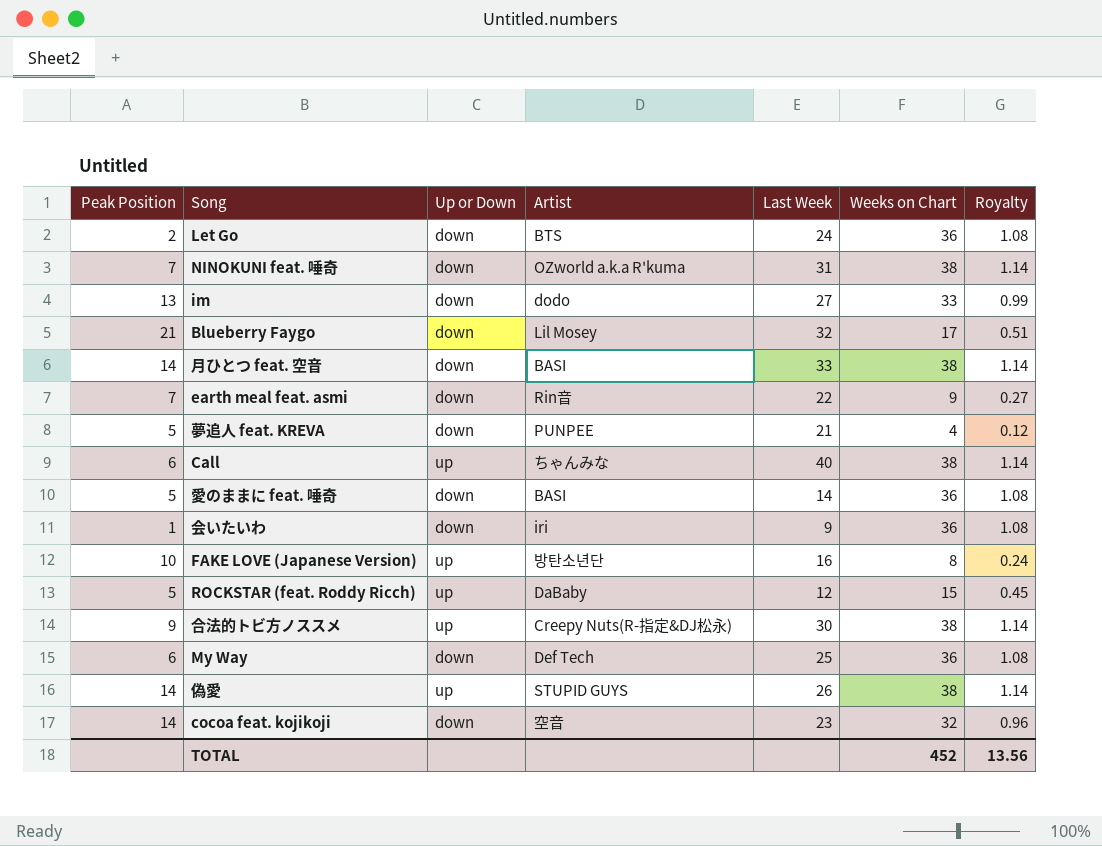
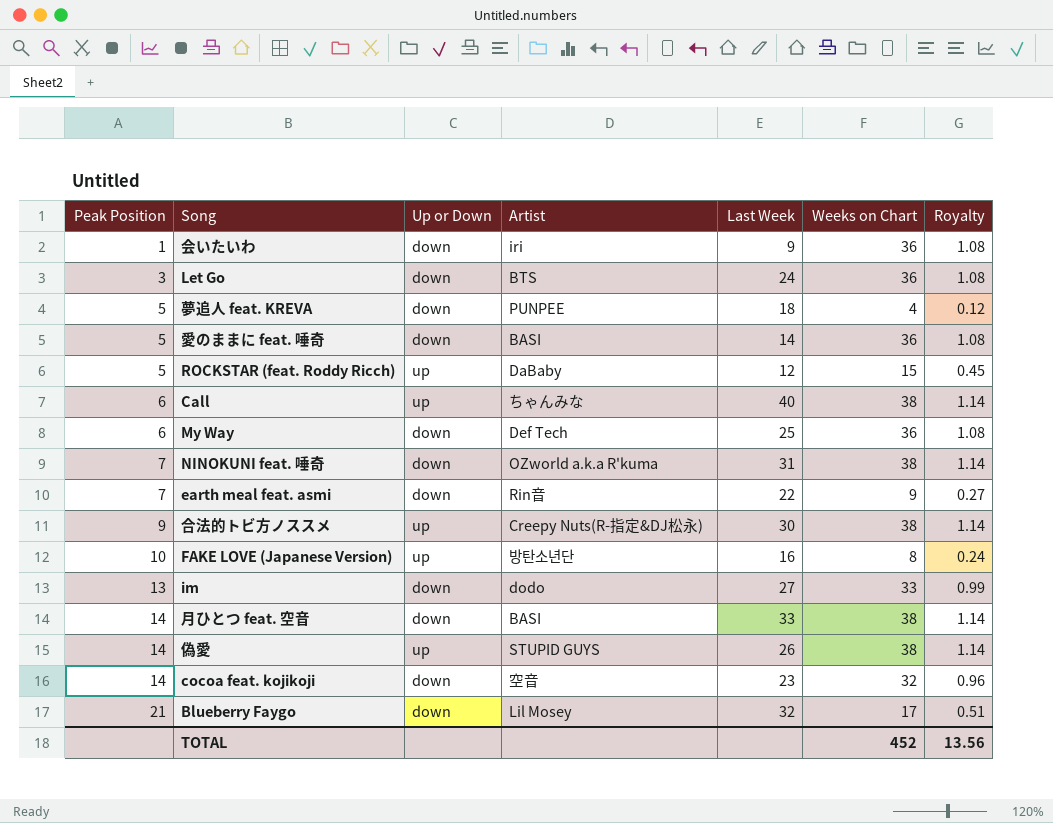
row order: none -> Peak Position ascending
Let Go | Peak Position: 2 -> 3
夢追人 feat. KREVA | Last Week: 21 -> 18

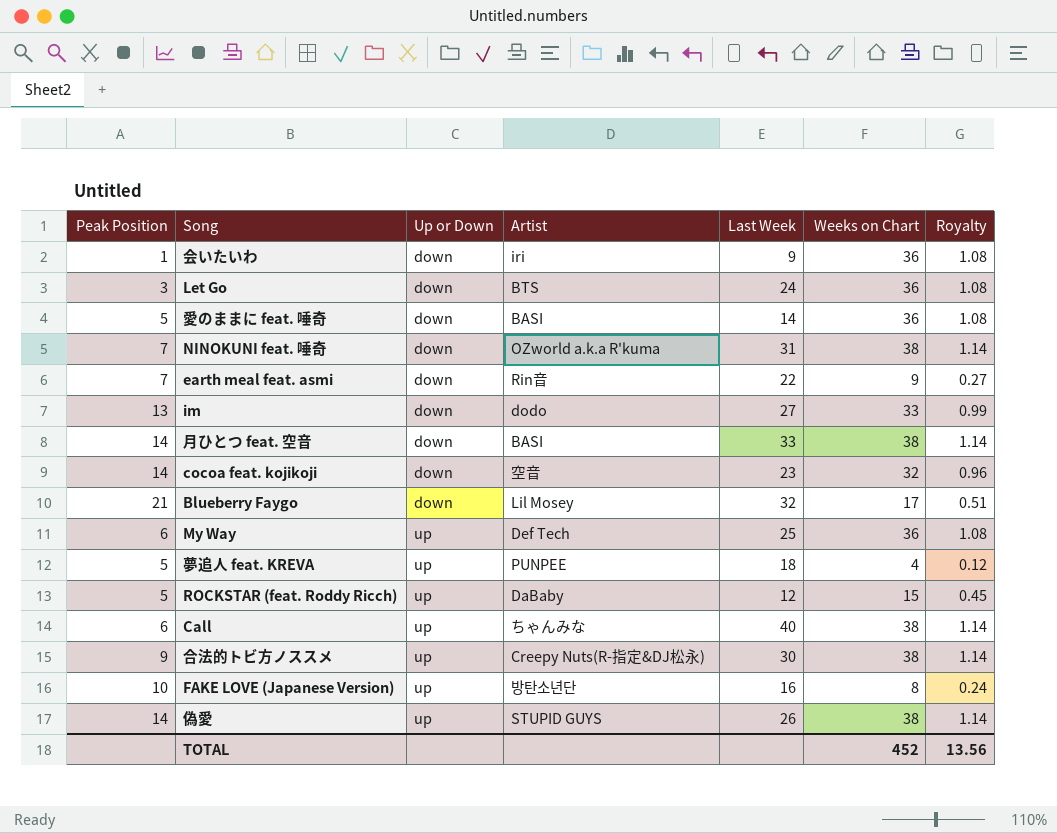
row order: Peak Position ascending -> Up or Down ascending
My Way | Up or Down: down -> up
夢追人 feat. KREVA | Up or Down: down -> up

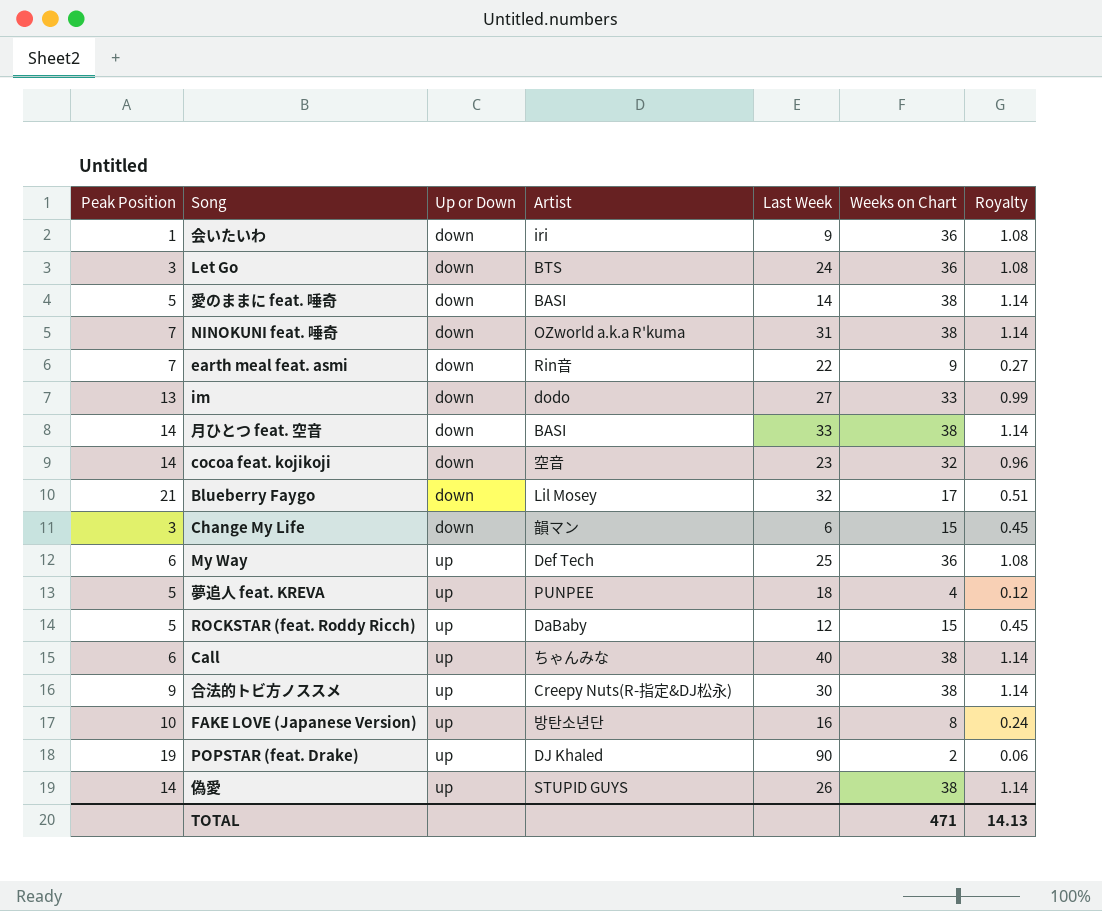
愛のままに feat. 唾奇 | Weeks on Chart: 36 -> 38
愛のままに feat. 唾奇 | Royalty: 1.08 -> 1.14
row Change My Life: none -> 3 | down | 韻マン | 6 | 15 | 0.45
row POPSTAR (feat. Drake): none -> 19 | up | DJ Khaled | 90 | 2 | 0.06
TOTAL | Weeks on Chart: 452 -> 471
TOTAL | Royalty: 13.56 -> 14.13

